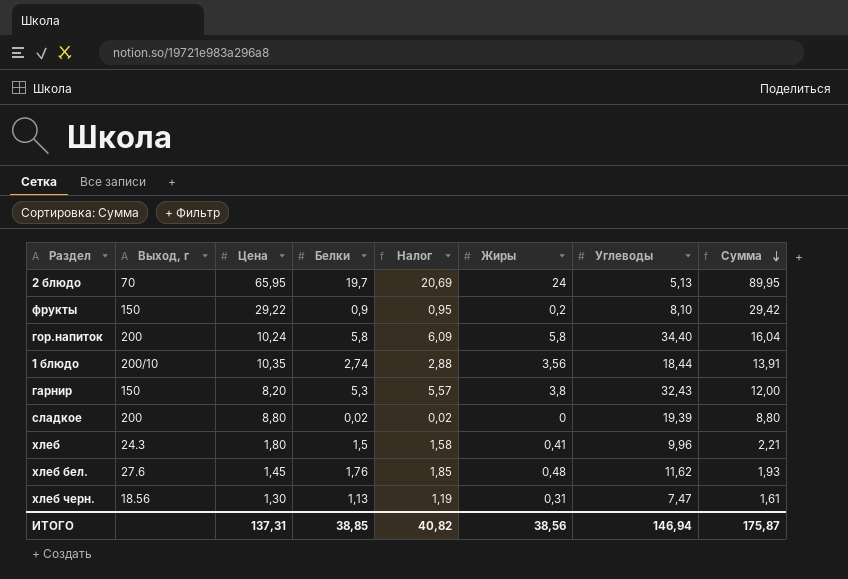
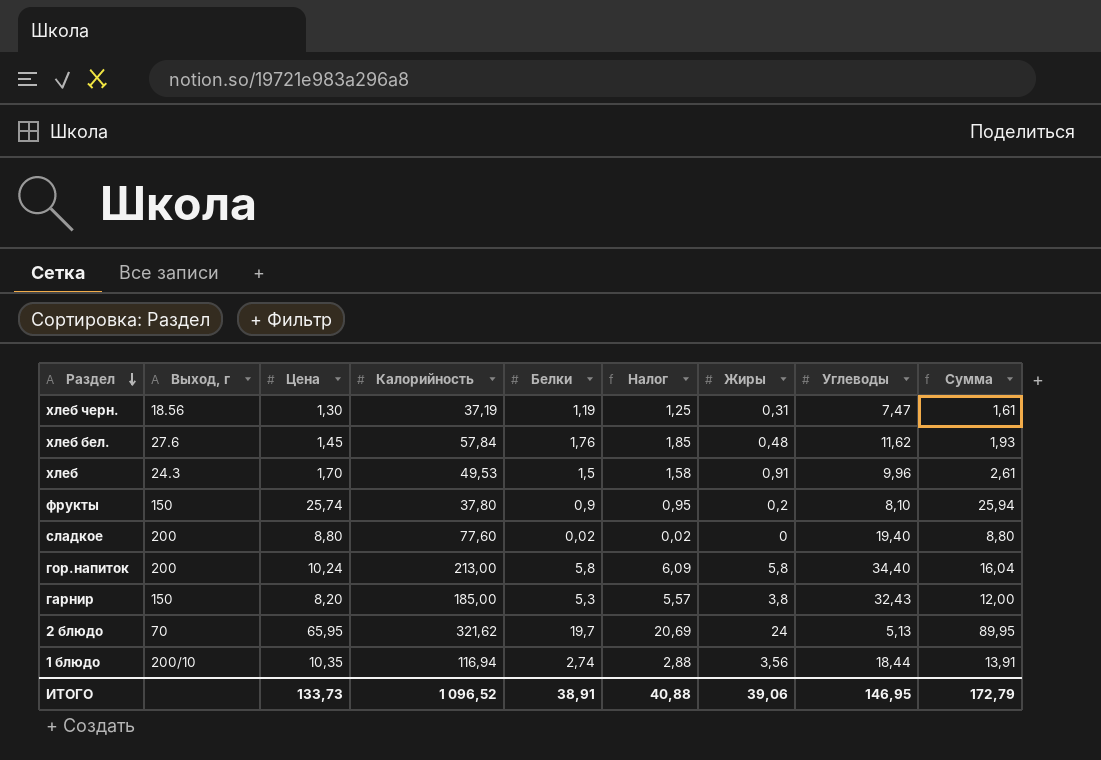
row order: Сумма descending -> Раздел descending
column Калорийность | position: none -> 4
хлеб черн. | Белки: 1,13 -> 1,19
хлеб черн. | Налог: 1,19 -> 1,25
хлеб | Цена: 1,80 -> 1,70
хлеб | Жиры: 0,41 -> 0,91
хлеб | Сумма: 2,21 -> 2,61
фрукты | Цена: 29,22 -> 25,74
фрукты | Сумма: 29,42 -> 25,94
сладкое | Углеводы: 19,39 -> 19,40
ИТОГО | Цена: 137,31 -> 133,73
ИТОГО | Белки: 38,85 -> 38,91
ИТОГО | Налог: 40,82 -> 40,88
ИТОГО | Жиры: 38,56 -> 39,06
ИТОГО | Углеводы: 146,94 -> 146,95
ИТОГО | Сумма: 175,87 -> 172,79

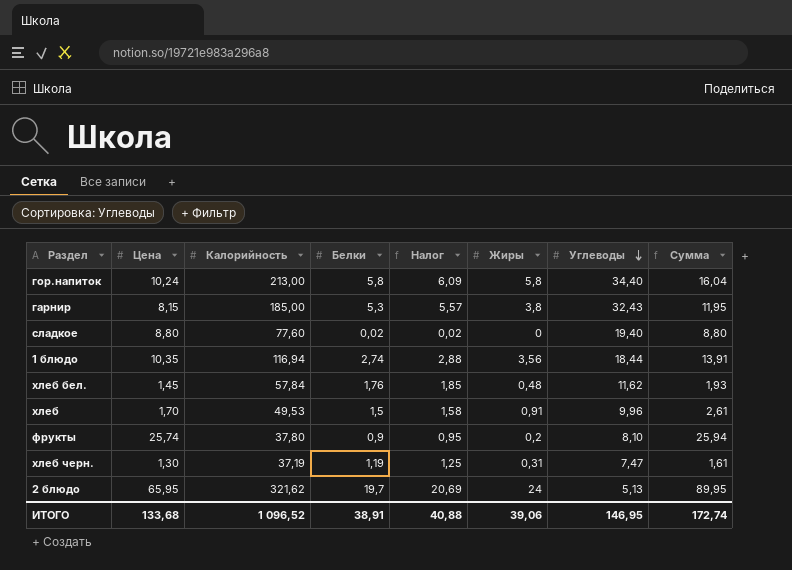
row order: Раздел descending -> Углеводы descending
column Выход, г | position: 2 -> none
гарнир | Цена: 8,20 -> 8,15
гарнир | Сумма: 12,00 -> 11,95
ИТОГО | Цена: 133,73 -> 133,68
ИТОГО | Сумма: 172,79 -> 172,74

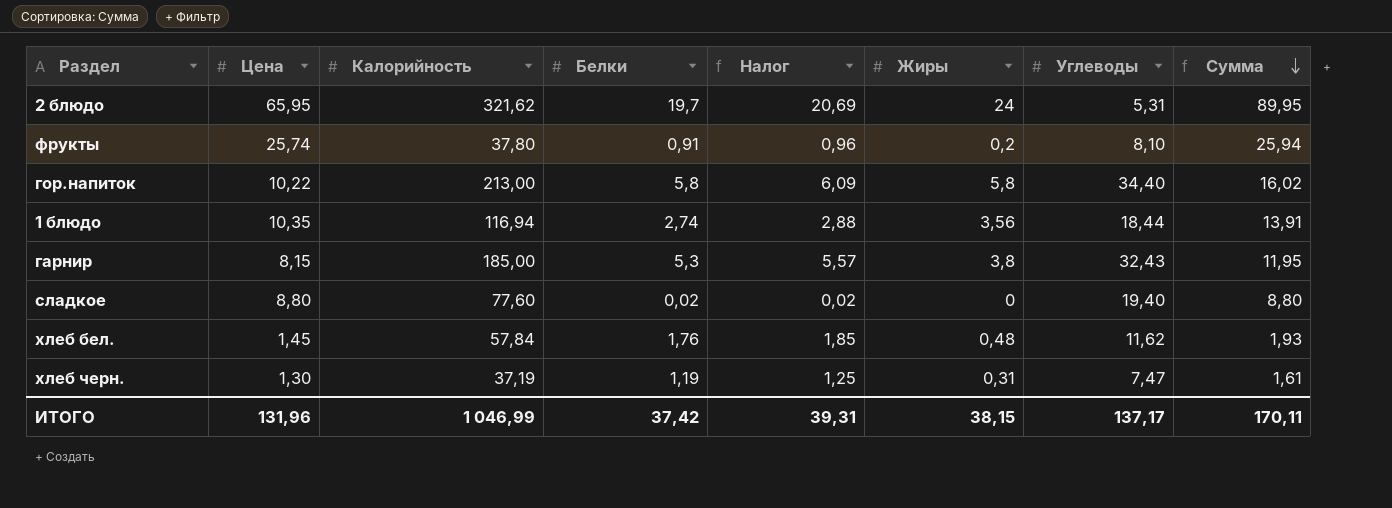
row order: Углеводы descending -> Сумма descending
row хлеб: 1,70 | 49,53 | 1,5 | 1,58 | 0,91 | 9,96 | 2,61 -> none
2 блюдо | Углеводы: 5,13 -> 5,31
фрукты | Белки: 0,9 -> 0,91
фрукты | Налог: 0,95 -> 0,96
гор.напиток | Цена: 10,24 -> 10,22
гор.напиток | Сумма: 16,04 -> 16,02
ИТОГО | Цена: 133,68 -> 131,96
ИТОГО | Калорийность: 1 096,52 -> 1 046,99
ИТОГО | Белки: 38,91 -> 37,42
ИТОГО | Налог: 40,88 -> 39,31
ИТОГО | Жиры: 39,06 -> 38,15
ИТОГО | Углеводы: 146,95 -> 137,17
ИТОГО | Сумма: 172,74 -> 170,11

